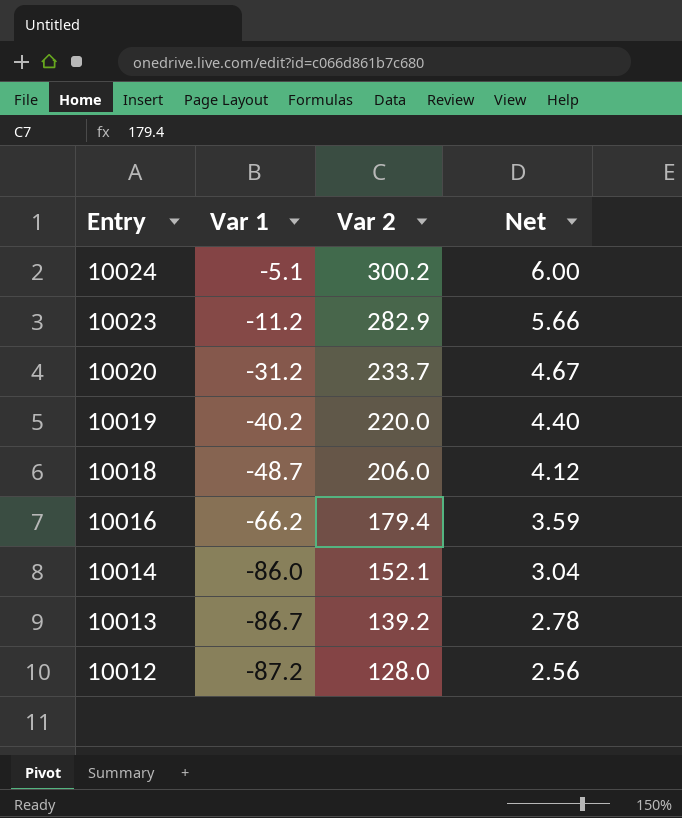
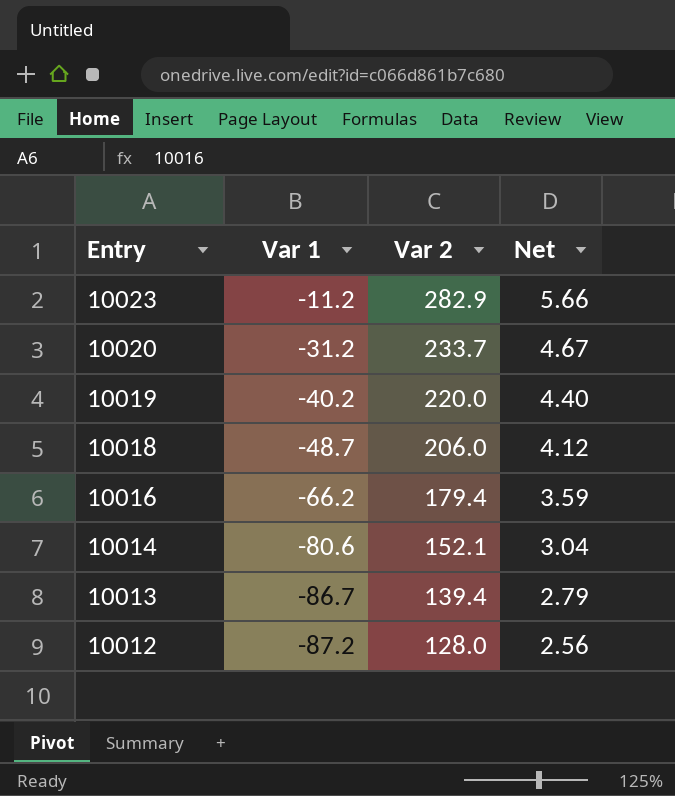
row 10024: -5.1 | 300.2 | 6.00 -> none
10014 | Var 1: -86.0 -> -80.6
10013 | Var 2: 139.2 -> 139.4
10013 | Net: 2.78 -> 2.79

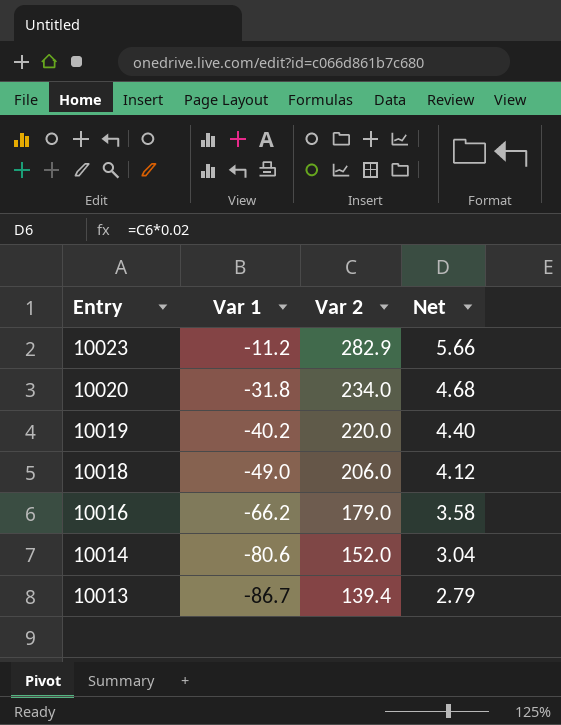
row 10012: -87.2 | 128.0 | 2.56 -> none
10020 | Var 1: -31.2 -> -31.8
10020 | Var 2: 233.7 -> 234.0
10020 | Net: 4.67 -> 4.68
10018 | Var 1: -48.7 -> -49.0
10016 | Var 2: 179.4 -> 179.0
10016 | Net: 3.59 -> 3.58
10014 | Var 2: 152.1 -> 152.0

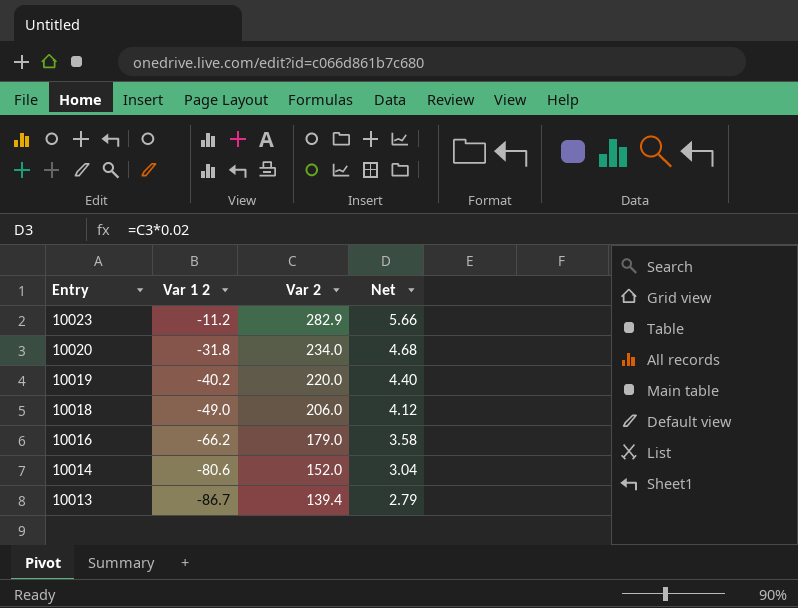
column name: Var 1 -> Var 1 2

